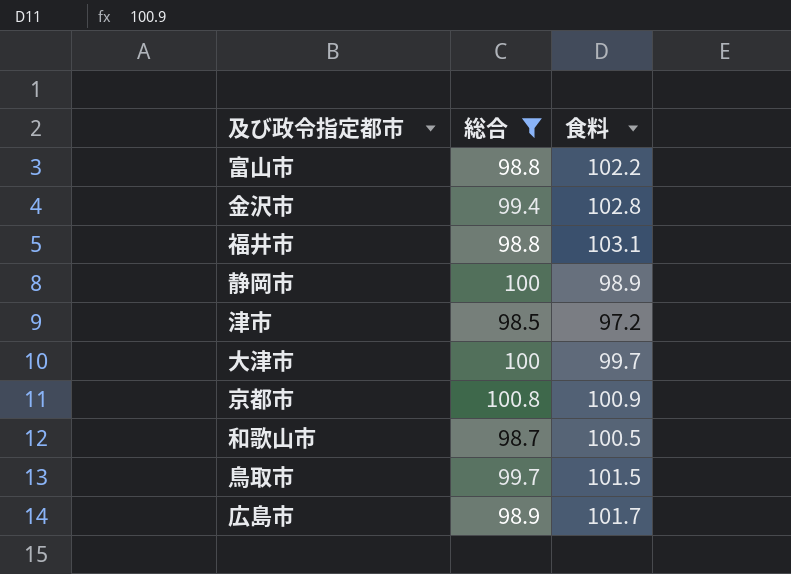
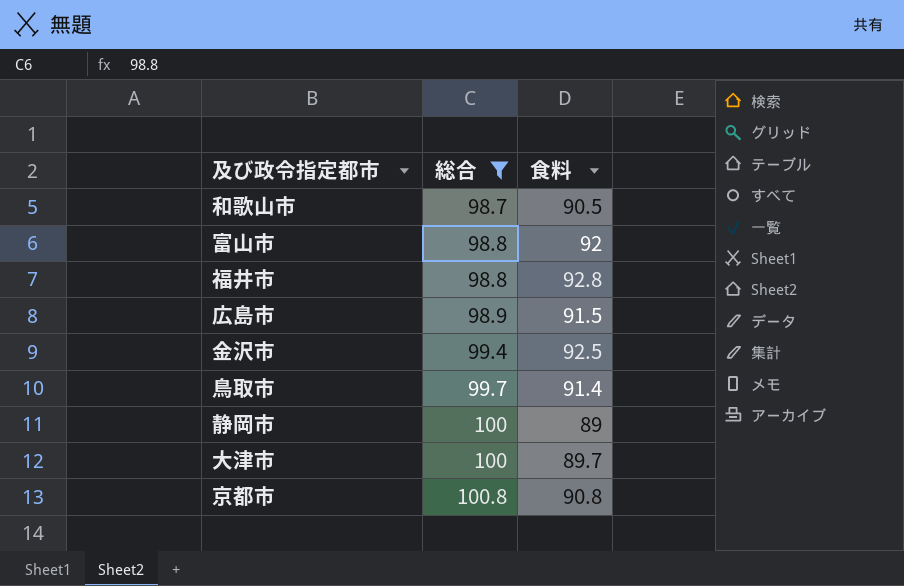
row order: none -> 総合 ascending
row 津市: 98.5 | 97.2 -> none
和歌山市 | 食料: 100.5 -> 90.5
富山市 | 食料: 102.2 -> 92
福井市 | 食料: 103.1 -> 92.8
広島市 | 食料: 101.7 -> 91.5
金沢市 | 食料: 102.8 -> 92.5
鳥取市 | 食料: 101.5 -> 91.4
静岡市 | 食料: 98.9 -> 89
大津市 | 食料: 99.7 -> 89.7
京都市 | 食料: 100.9 -> 90.8

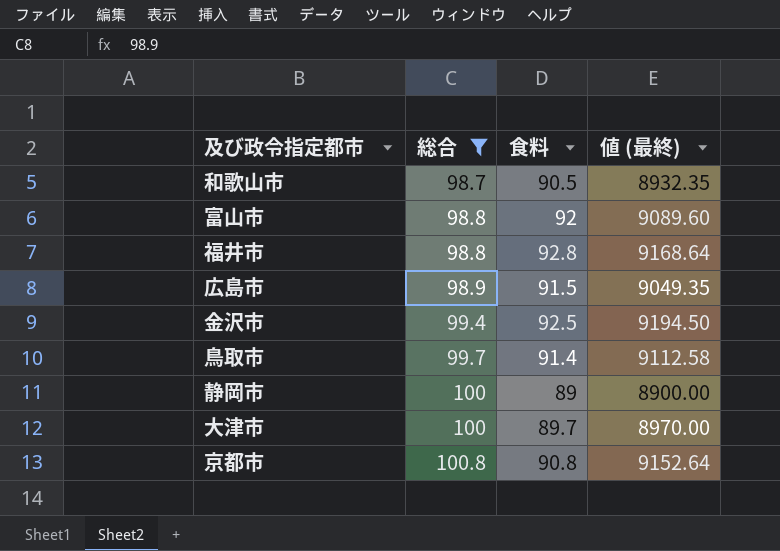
column 値 (最終) | formula: none -> [総合] * [食料]

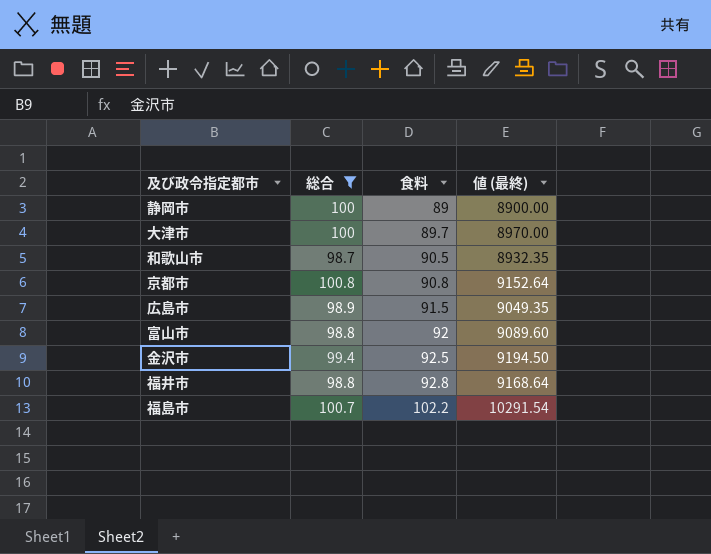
row order: 総合 ascending -> 食料 ascending
row 鳥取市: 99.7 | 91.4 | 9112.58 -> none
row 福島市: none -> 100.7 | 102.2 | 10291.54

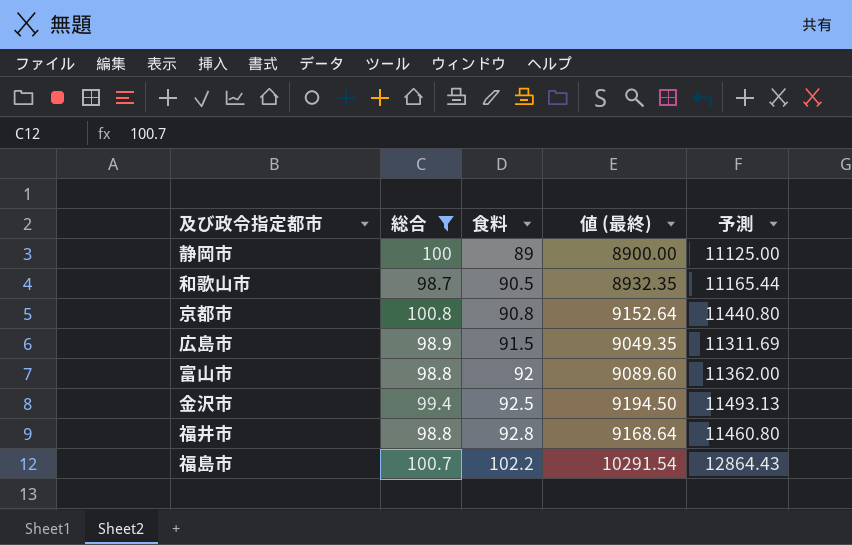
column 予測 | formula: none -> [値 (最終)] * 1.25
row 大津市: 100 | 89.7 | 8970.00 -> none

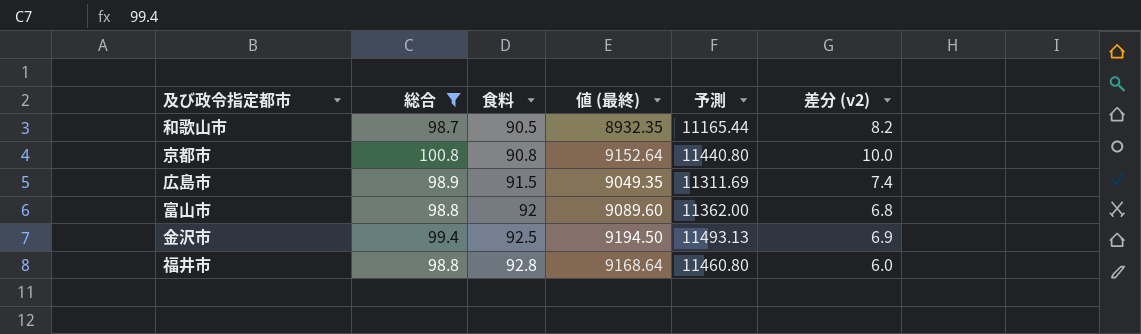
column 差分 (v2) | formula: none -> [総合] - [食料]
row 静岡市: 100 | 89 | 8900.00 | 11125.00 -> none
row 福島市: 100.7 | 102.2 | 10291.54 | 12864.43 -> none

